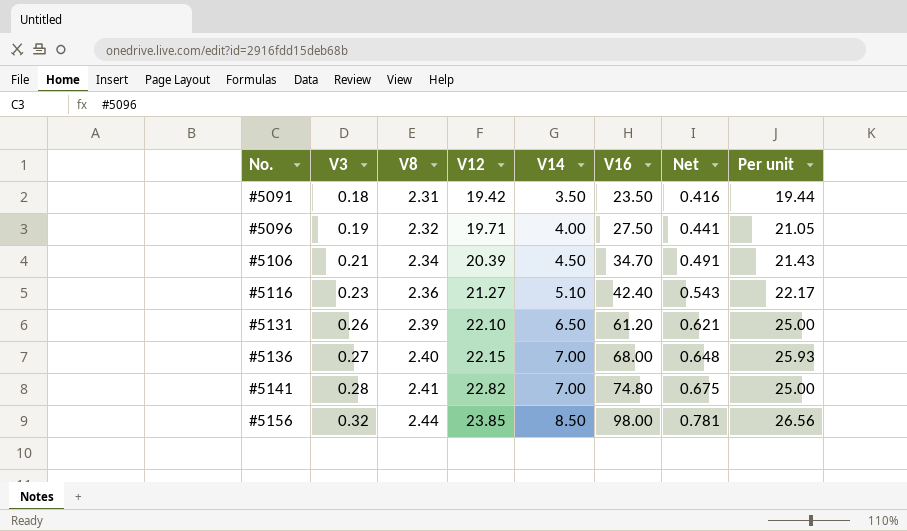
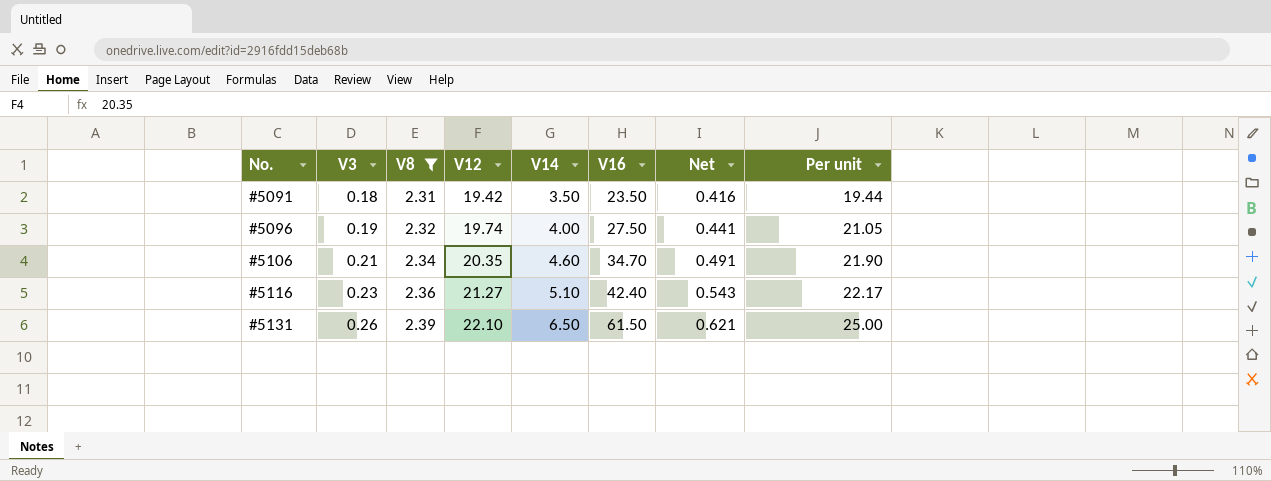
filter: none -> V8 <= 2.39
#5096 | V12: 19.71 -> 19.74
#5106 | V12: 20.39 -> 20.35
#5106 | V14: 4.50 -> 4.60
#5106 | Per unit: 21.43 -> 21.90
#5131 | V16: 61.20 -> 61.50

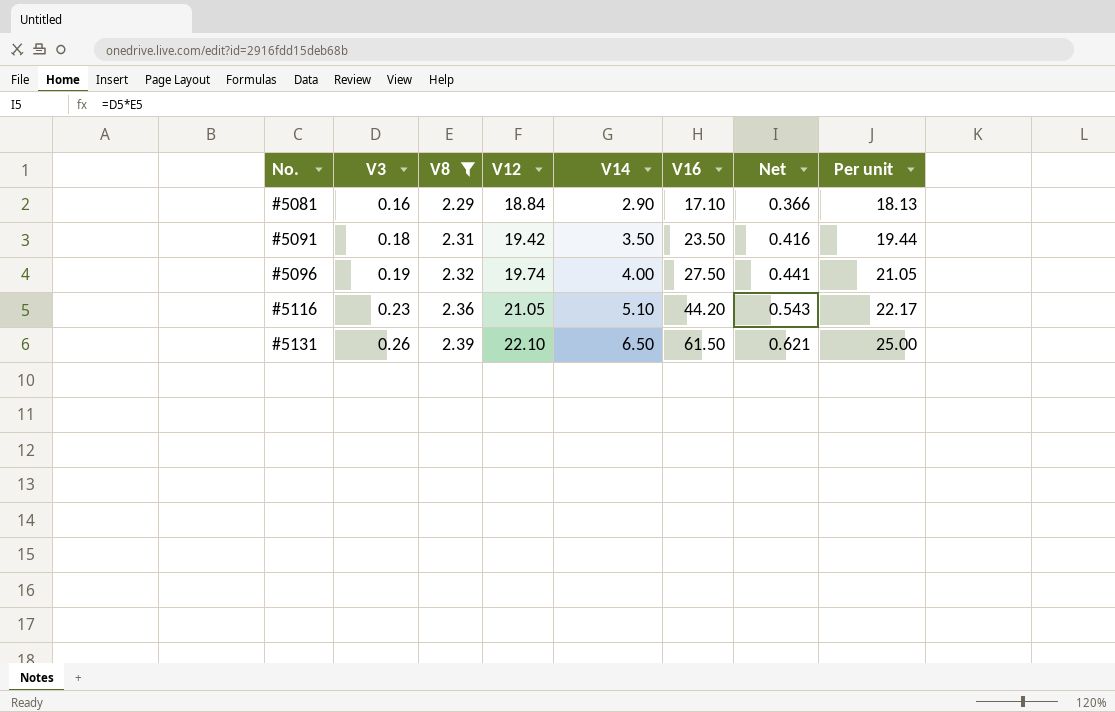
row #5106: 0.21 | 2.34 | 20.35 | 4.60 | 34.70 | 0.491 | 21.90 -> none
row #5081: none -> 0.16 | 2.29 | 18.84 | 2.90 | 17.10 | 0.366 | 18.13
#5116 | V12: 21.27 -> 21.05
#5116 | V16: 42.40 -> 44.20

